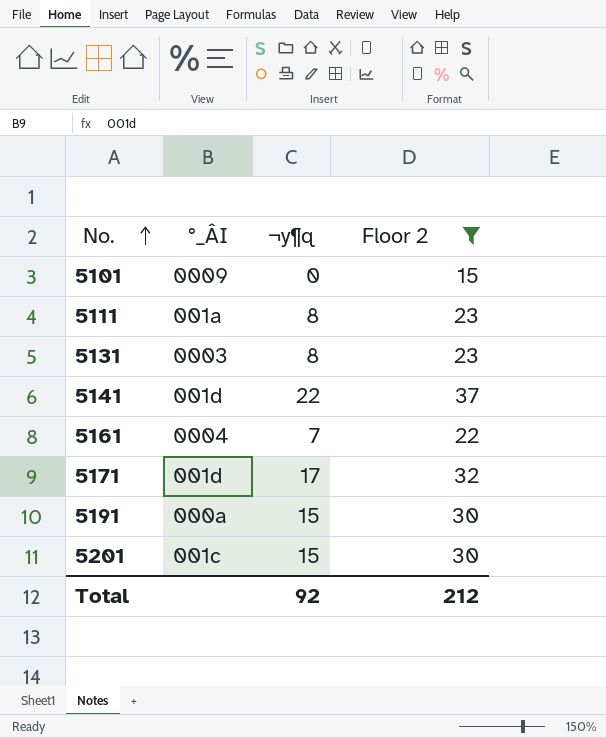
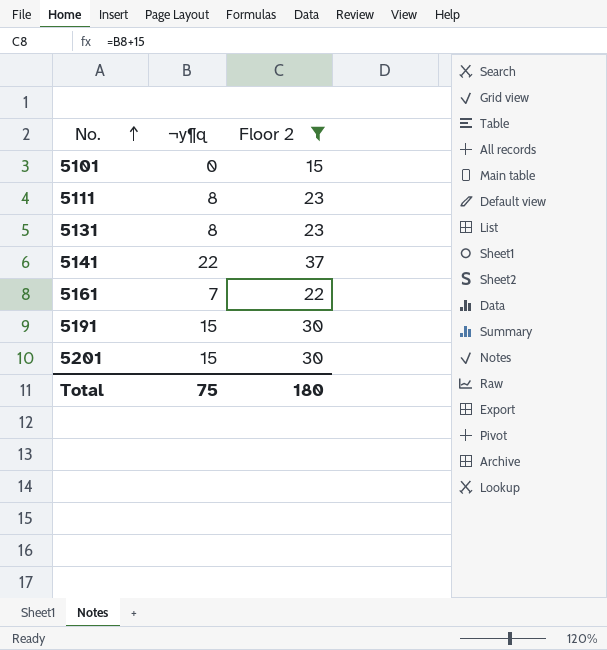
column °_ÂI | position: 2 -> none
row 5171: 001d | 17 | 32 -> none
Total | ¬y¶q: 92 -> 75
Total | Floor 2: 212 -> 180

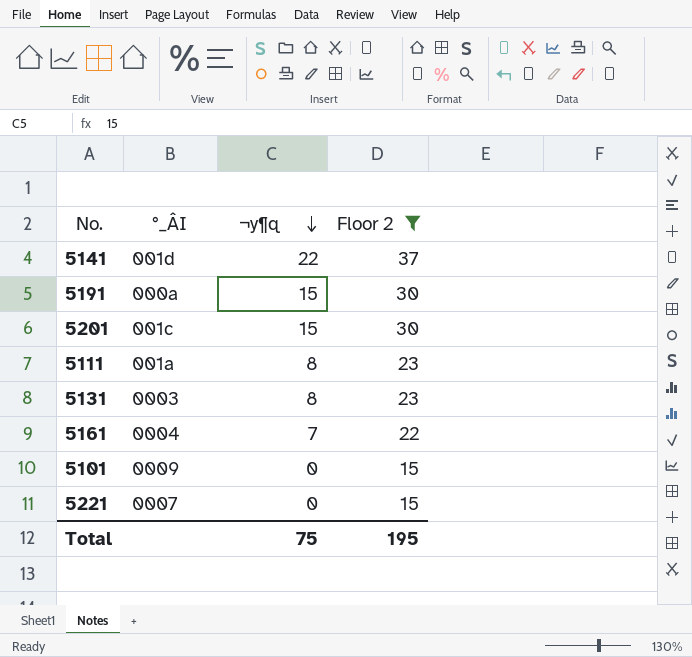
row order: No. ascending -> ¬y¶q descending
column °_ÂI | position: none -> 2
row 5221: none -> 0007 | 0 | 15
Total | Floor 2: 180 -> 195

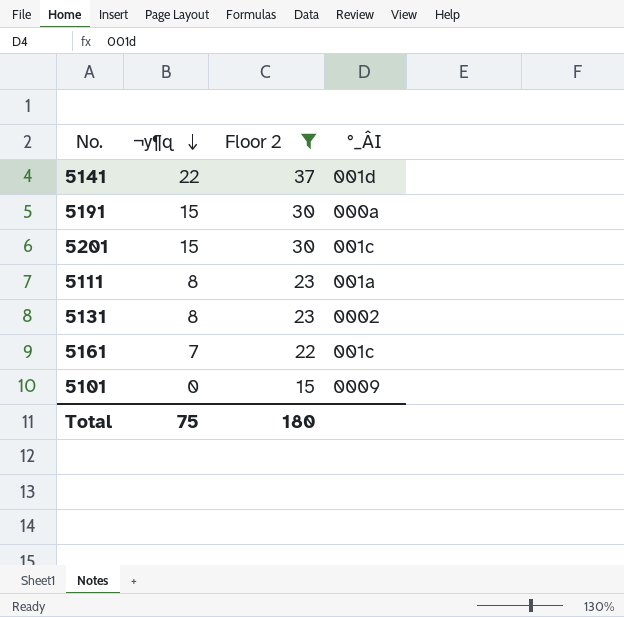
column °_ÂI | position: 2 -> 4
row 5221: 0007 | 0 | 15 -> none
5131 | °_ÂI: 0003 -> 0002
5161 | °_ÂI: 0004 -> 001c
Total | Floor 2: 195 -> 180

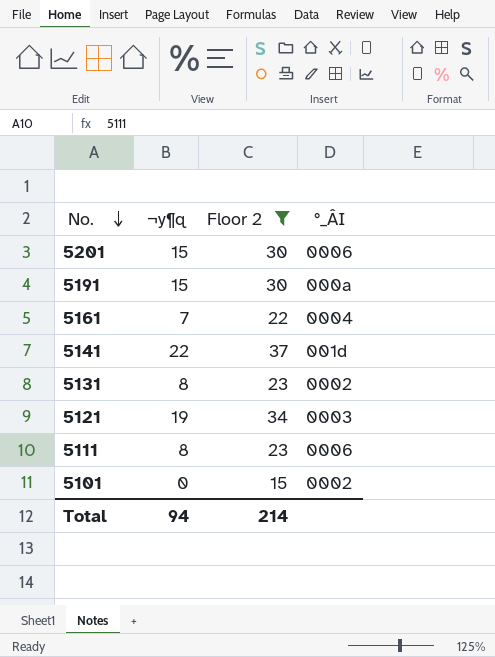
row order: ¬y¶q descending -> No. descending
5201 | °_ÂI: 001c -> 0006
5161 | °_ÂI: 001c -> 0004
row 5121: none -> 19 | 34 | 0003
5111 | °_ÂI: 001a -> 0006
5101 | °_ÂI: 0009 -> 0002
Total | ¬y¶q: 75 -> 94
Total | Floor 2: 180 -> 214

